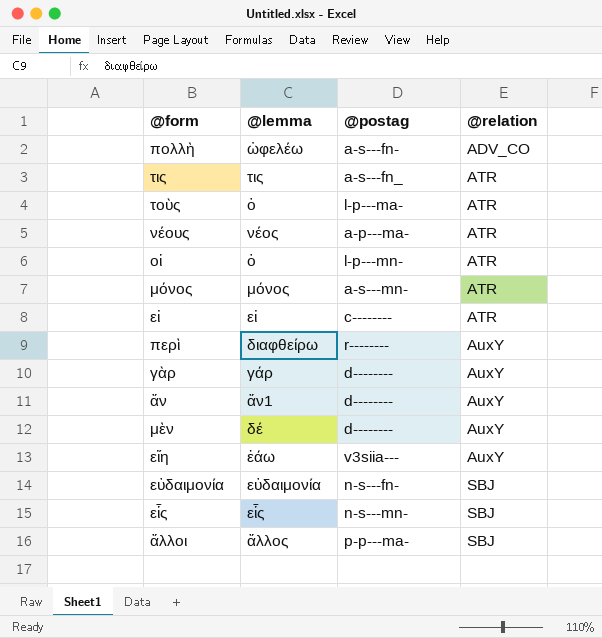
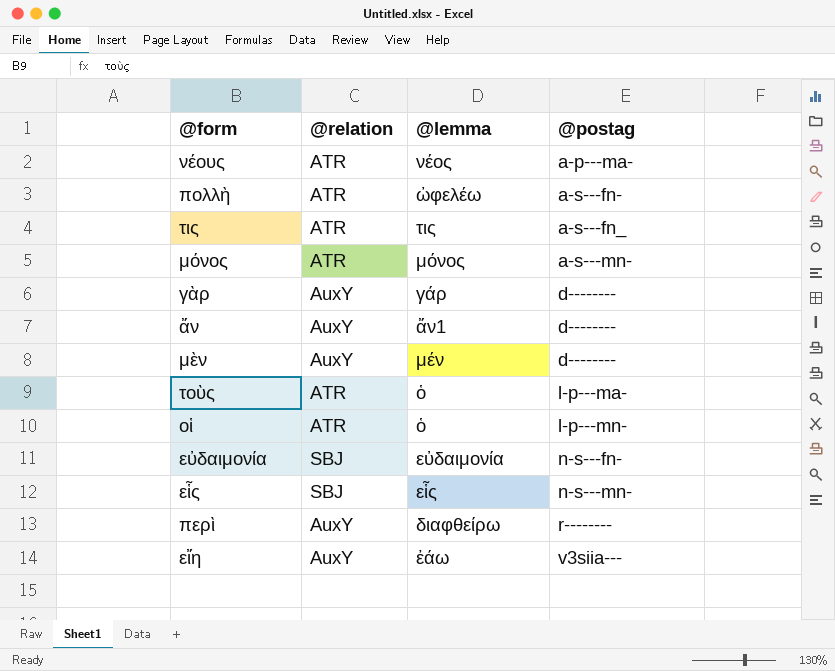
row order: @relation ascending -> @postag ascending
column @relation | position: 4 -> 2
row εἰ: εἰ | c-------- | ATR -> none
row ἄλλοι: ἄλλος | p-p---ma- | SBJ -> none
πολλὴ | @relation: ADV_CO -> ATR
μὲν | @lemma: δέ -> μέν

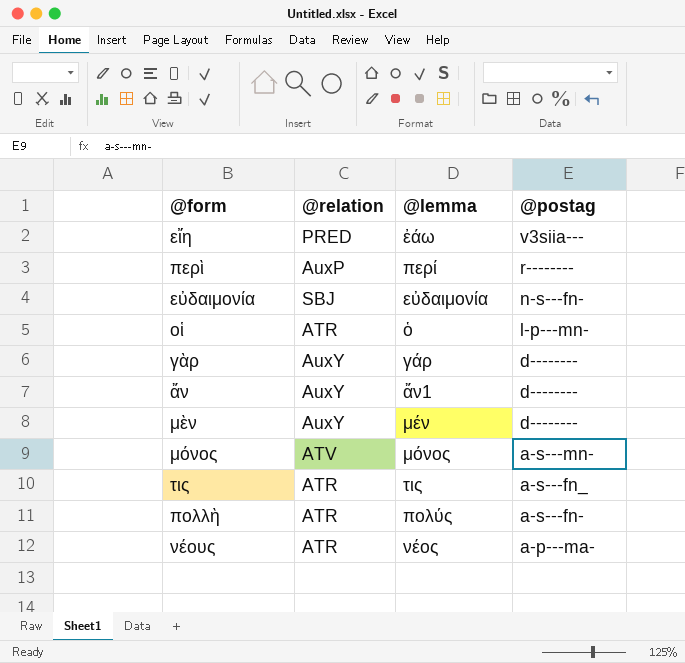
row order: @postag ascending -> @postag descending
row τοὺς: ATR | ὁ | l-p---ma- -> none
row εἷς: SBJ | εἷς | n-s---mn- -> none
εἴη | @relation: AuxY -> PRED
περὶ | @relation: AuxY -> AuxP
περὶ | @lemma: διαφθείρω -> περί
μόνος | @relation: ATR -> ATV
πολλὴ | @lemma: ὠφελέω -> πολύς

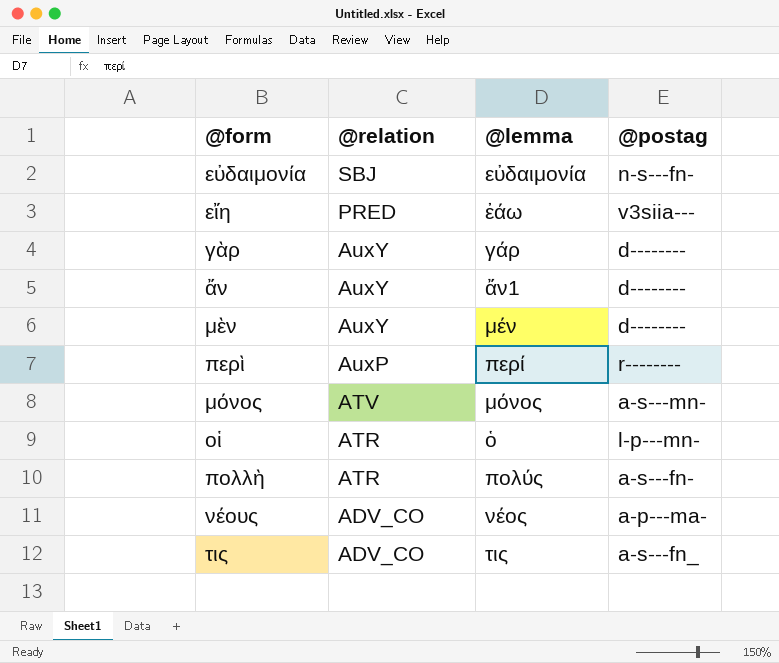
row order: @postag descending -> @relation descending
νέους | @relation: ATR -> ADV_CO
τις | @relation: ATR -> ADV_CO

